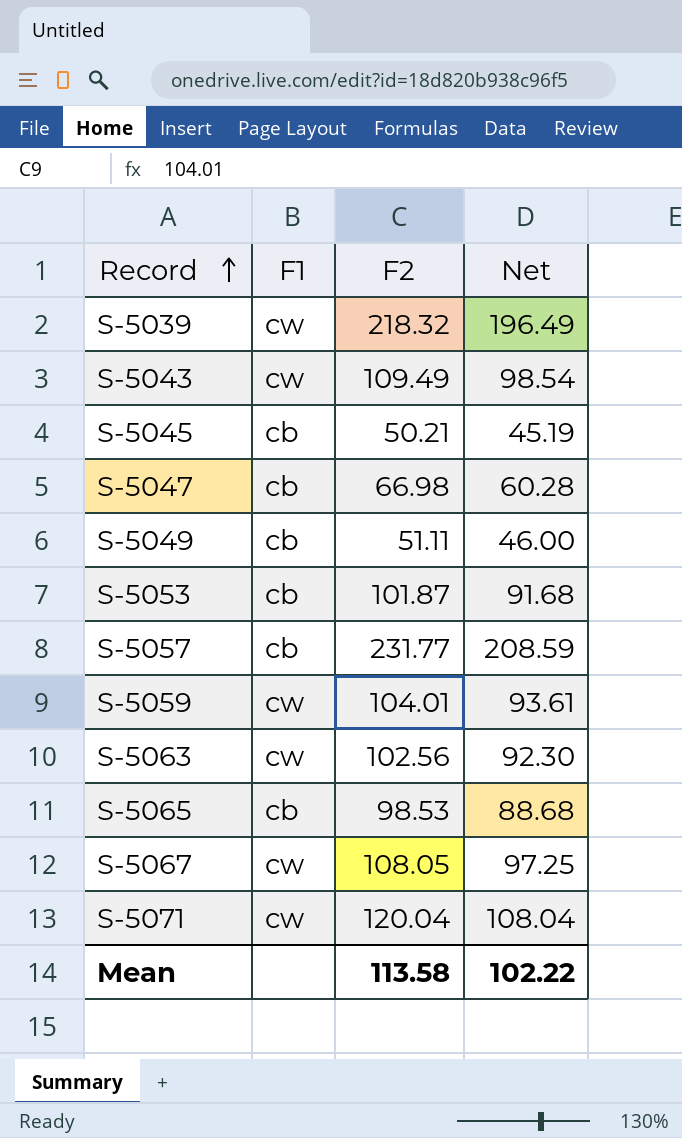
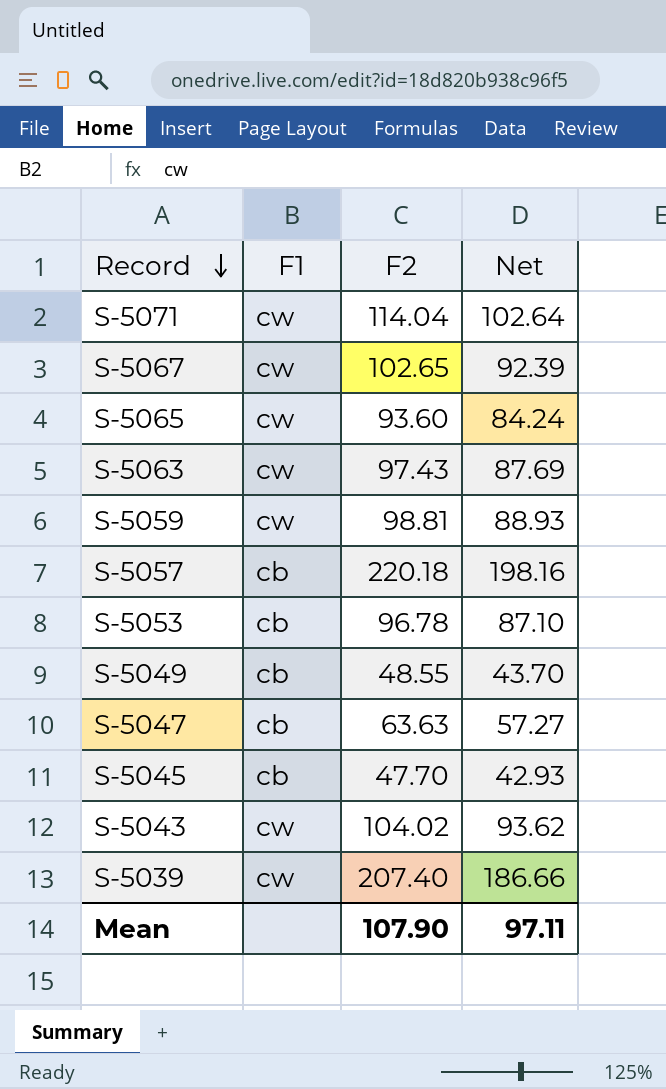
row order: Record ascending -> Record descending
S-5071 | F2: 120.04 -> 114.04
S-5071 | Net: 108.04 -> 102.64
S-5067 | F2: 108.05 -> 102.65
S-5067 | Net: 97.25 -> 92.39
S-5065 | F1: cb -> cw
S-5065 | F2: 98.53 -> 93.60
S-5065 | Net: 88.68 -> 84.24
S-5063 | F2: 102.56 -> 97.43
S-5063 | Net: 92.30 -> 87.69
S-5059 | F2: 104.01 -> 98.81
S-5059 | Net: 93.61 -> 88.93
S-5057 | F2: 231.77 -> 220.18
S-5057 | Net: 208.59 -> 198.16
S-5053 | F2: 101.87 -> 96.78
S-5053 | Net: 91.68 -> 87.10
S-5049 | F2: 51.11 -> 48.55
S-5049 | Net: 46.00 -> 43.70
S-5047 | F2: 66.98 -> 63.63
S-5047 | Net: 60.28 -> 57.27
S-5045 | F2: 50.21 -> 47.70
S-5045 | Net: 45.19 -> 42.93
S-5043 | F2: 109.49 -> 104.02
S-5043 | Net: 98.54 -> 93.62
S-5039 | F2: 218.32 -> 207.40
S-5039 | Net: 196.49 -> 186.66
Mean | F2: 113.58 -> 107.90
Mean | Net: 102.22 -> 97.11

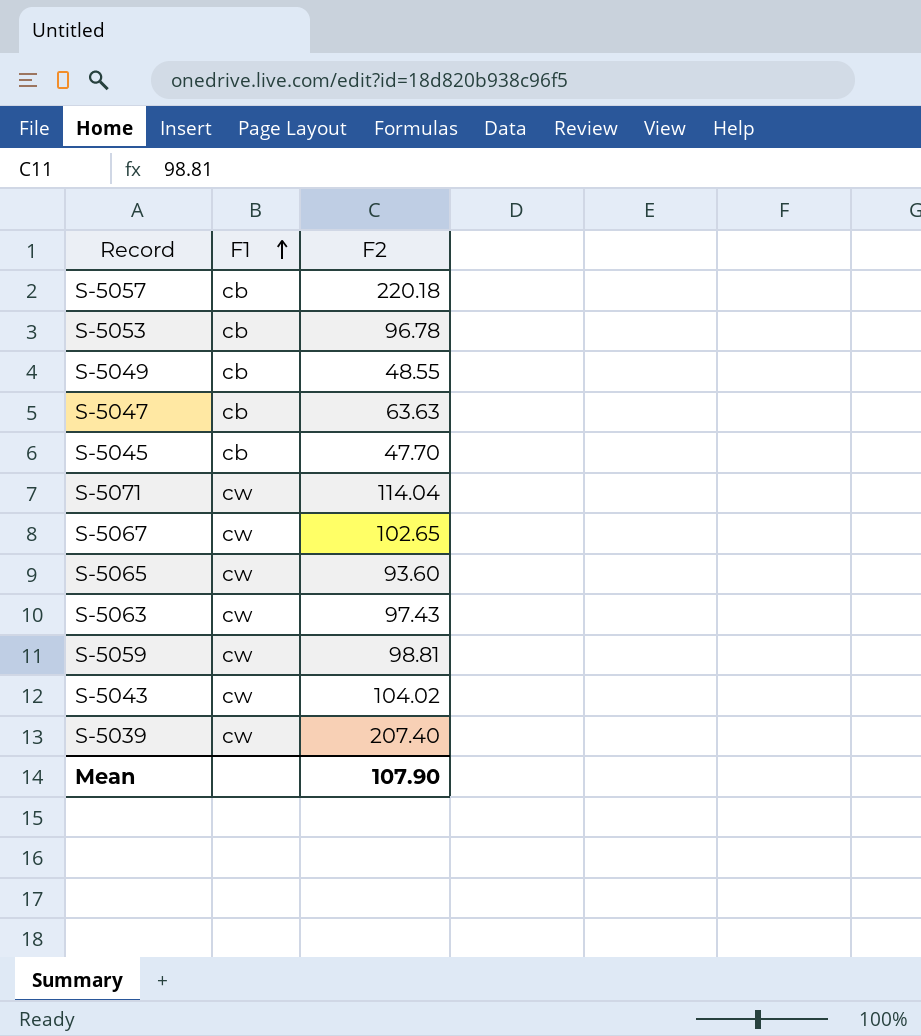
row order: Record descending -> F1 ascending
column Net | formula: [F2] * 0.9 -> none

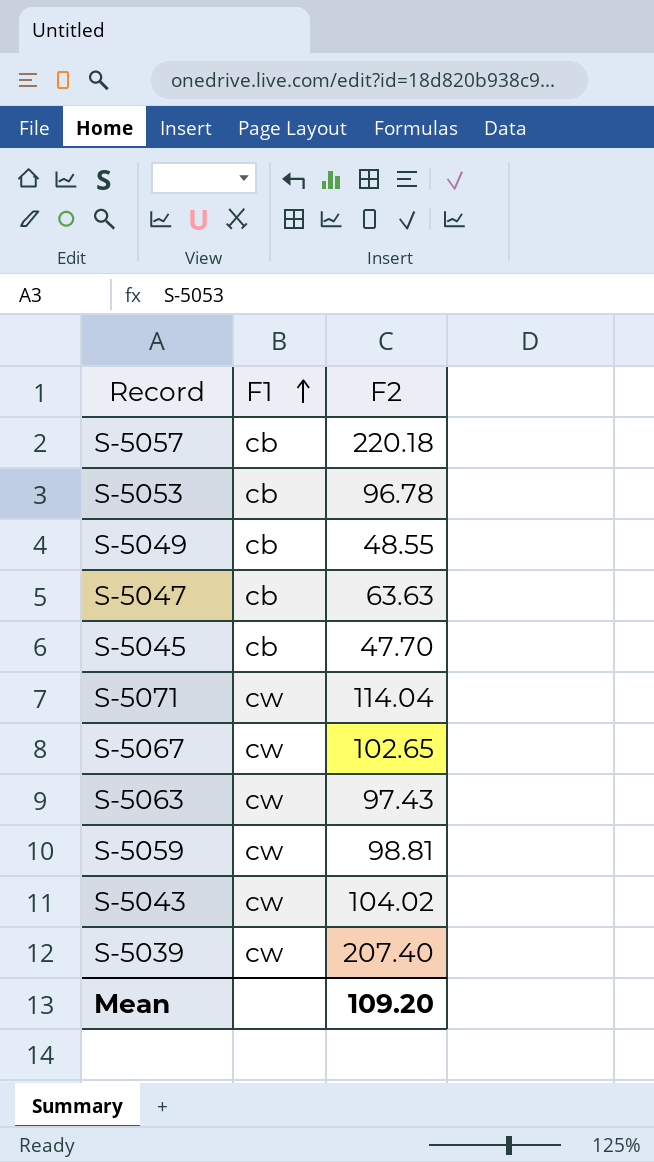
row S-5065: cw | 93.60 -> none
Mean | F2: 107.90 -> 109.20

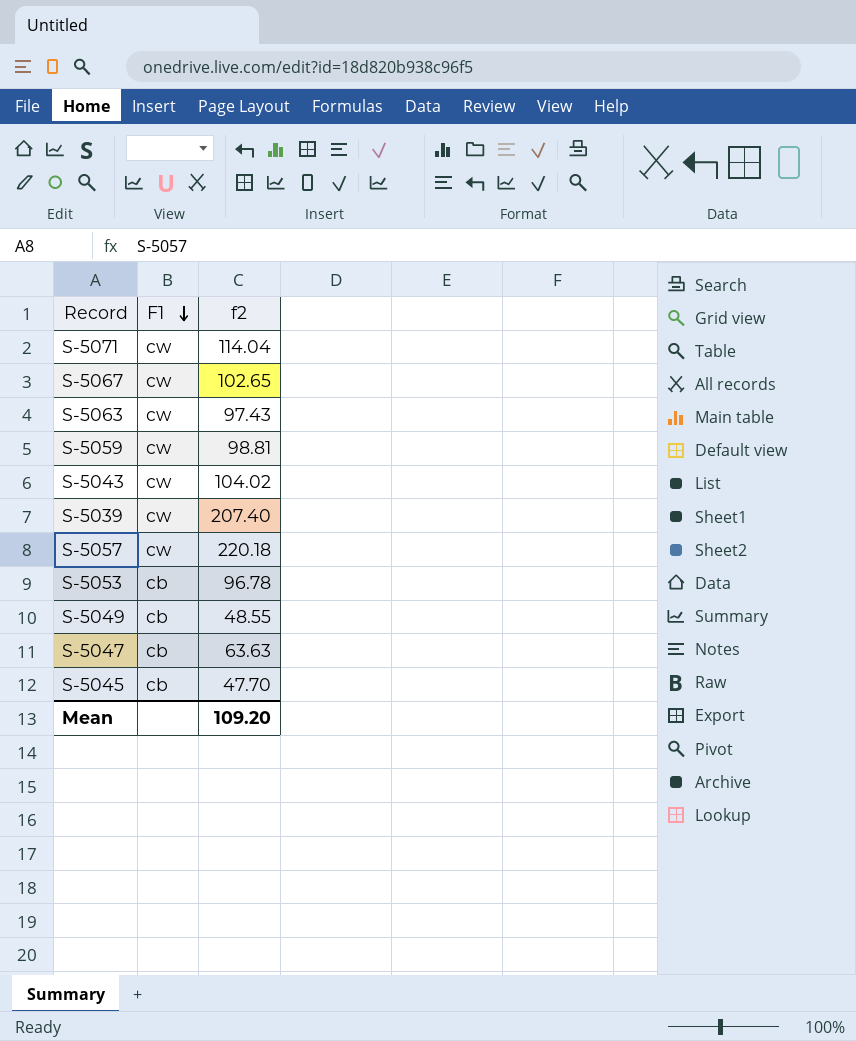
row order: F1 ascending -> F1 descending
column name: F2 -> f2
S-5057 | F1: cb -> cw

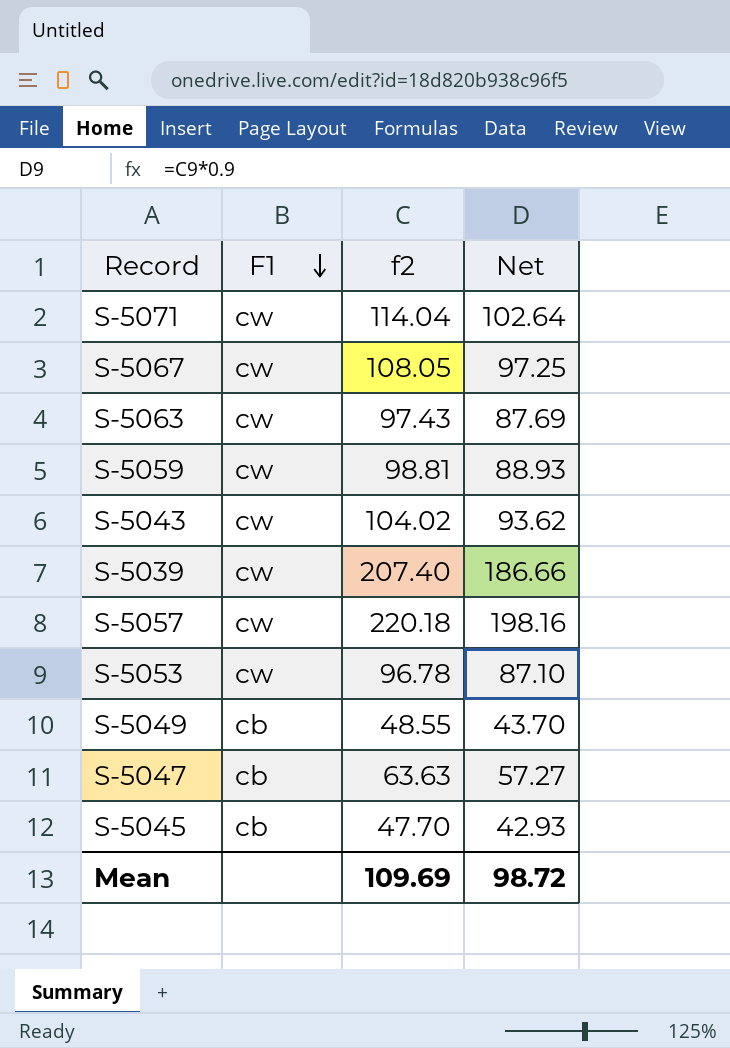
column Net | formula: none -> [f2] * 0.9
S-5067 | f2: 102.65 -> 108.05
S-5053 | F1: cb -> cw
Mean | f2: 109.20 -> 109.69

